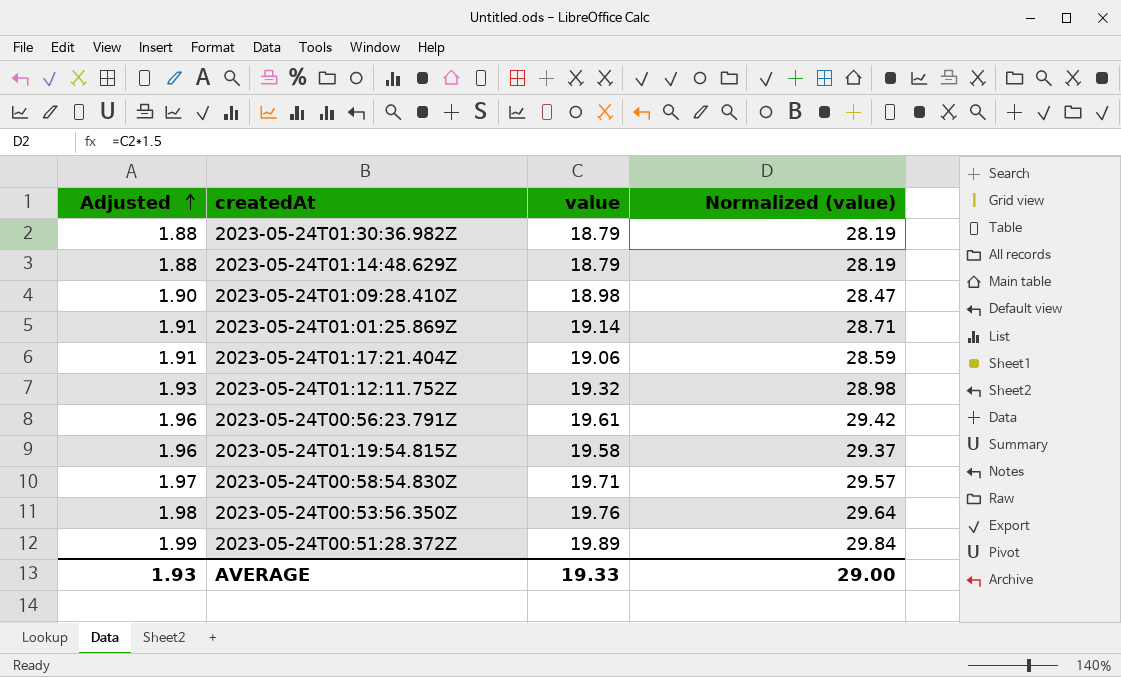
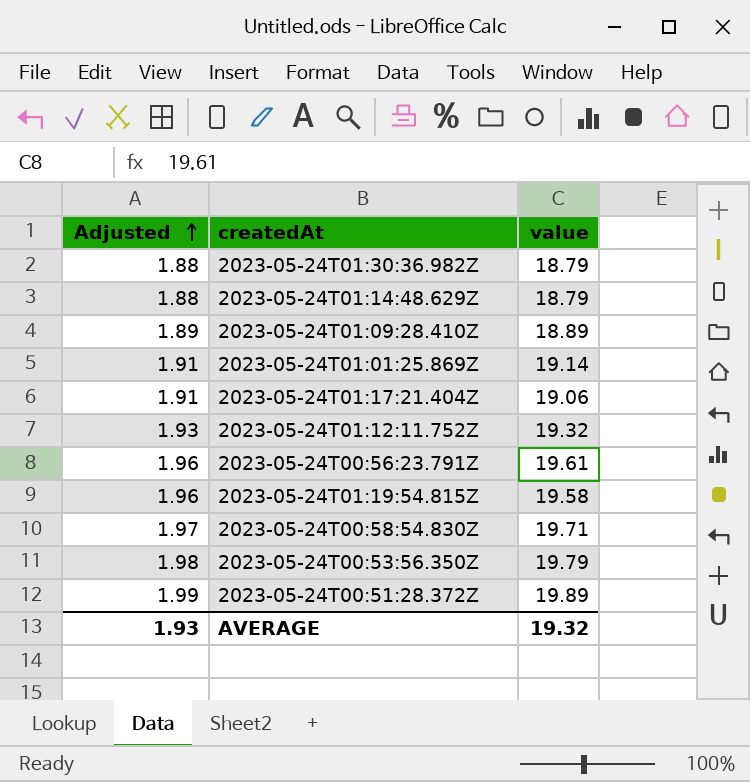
column Normalized (value) | formula: [value] * 1.5 -> none
2023-05-24T01:09:28.410Z | Adjusted: 1.90 -> 1.89
2023-05-24T01:09:28.410Z | value: 18.98 -> 18.89
2023-05-24T00:53:56.350Z | value: 19.76 -> 19.79
AVERAGE | value: 19.33 -> 19.32

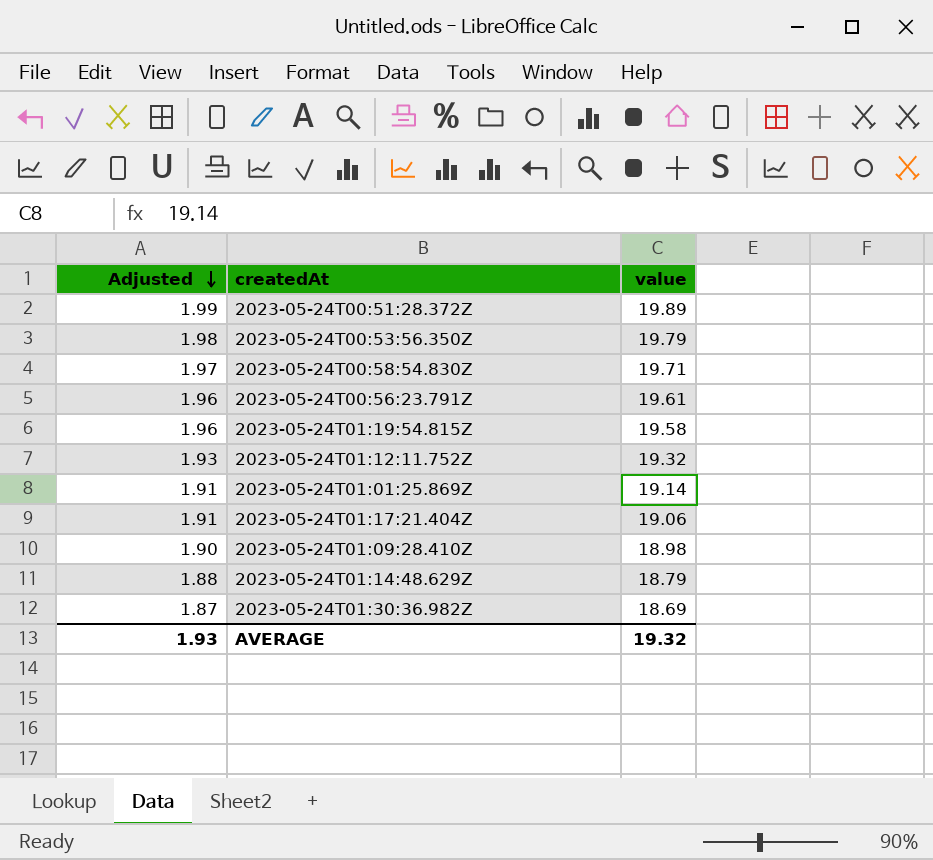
row order: Adjusted ascending -> Adjusted descending
2023-05-24T01:09:28.410Z | Adjusted: 1.89 -> 1.90
2023-05-24T01:09:28.410Z | value: 18.89 -> 18.98
2023-05-24T01:30:36.982Z | Adjusted: 1.88 -> 1.87
2023-05-24T01:30:36.982Z | value: 18.79 -> 18.69

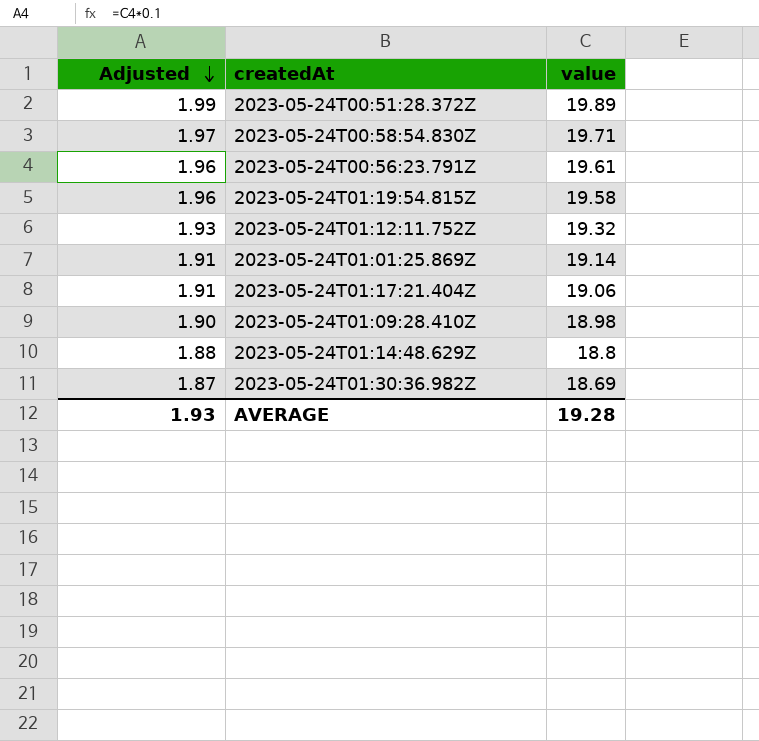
row 2023-05-24T00:53:56.350Z: 1.98 | 19.79 -> none
2023-05-24T01:14:48.629Z | value: 18.79 -> 18.8
AVERAGE | value: 19.32 -> 19.28

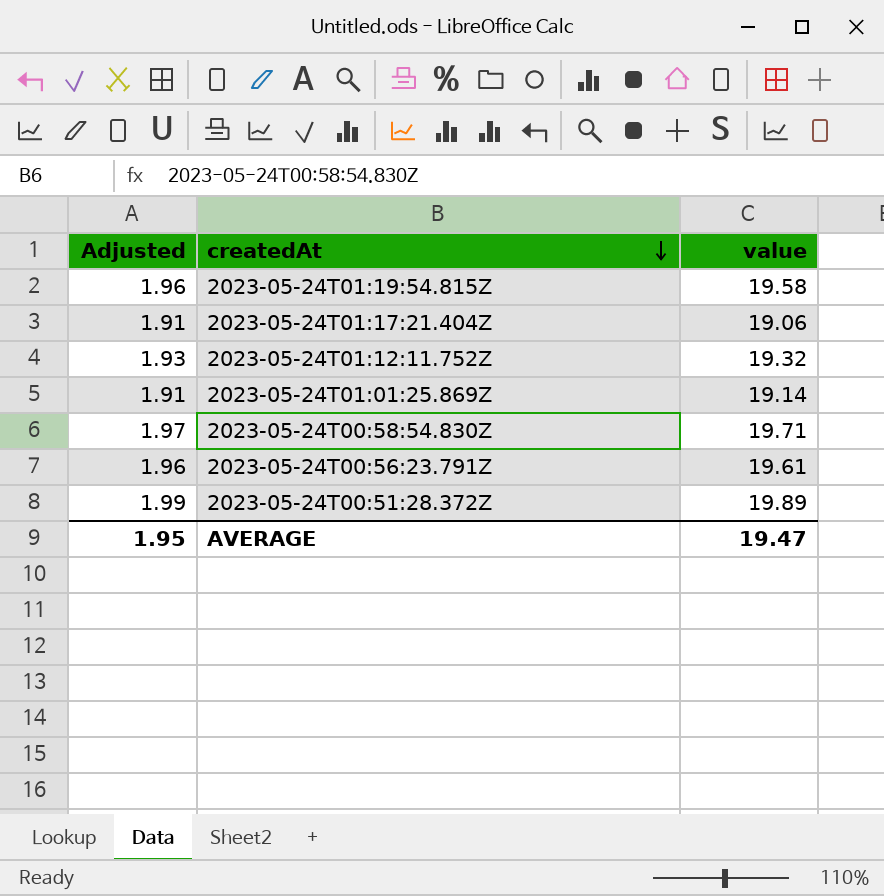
row order: Adjusted descending -> createdAt descending
row 2023-05-24T01:09:28.410Z: 1.90 | 18.98 -> none
row 2023-05-24T01:14:48.629Z: 1.88 | 18.8 -> none
row 2023-05-24T01:30:36.982Z: 1.87 | 18.69 -> none
AVERAGE | Adjusted: 1.93 -> 1.95
AVERAGE | value: 19.28 -> 19.47

